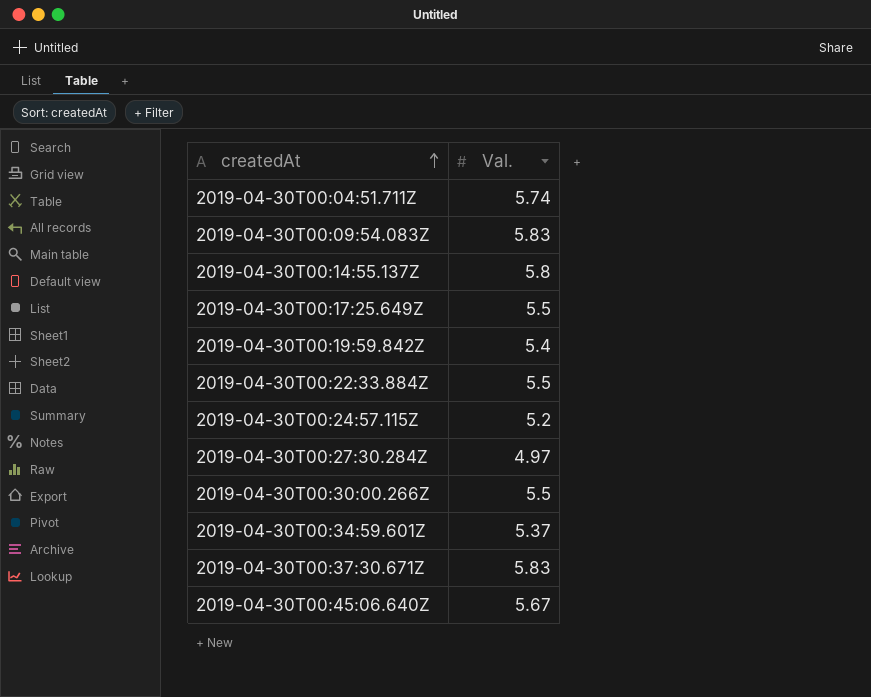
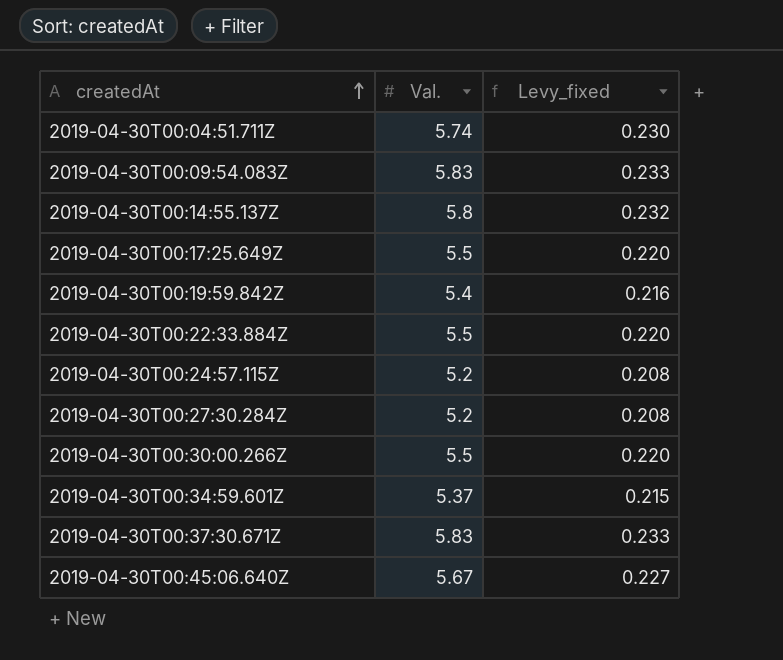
column Levy_fixed | formula: none -> [Val.] * 0.04
2019-04-30T00:27:30.284Z | Val.: 4.97 -> 5.2

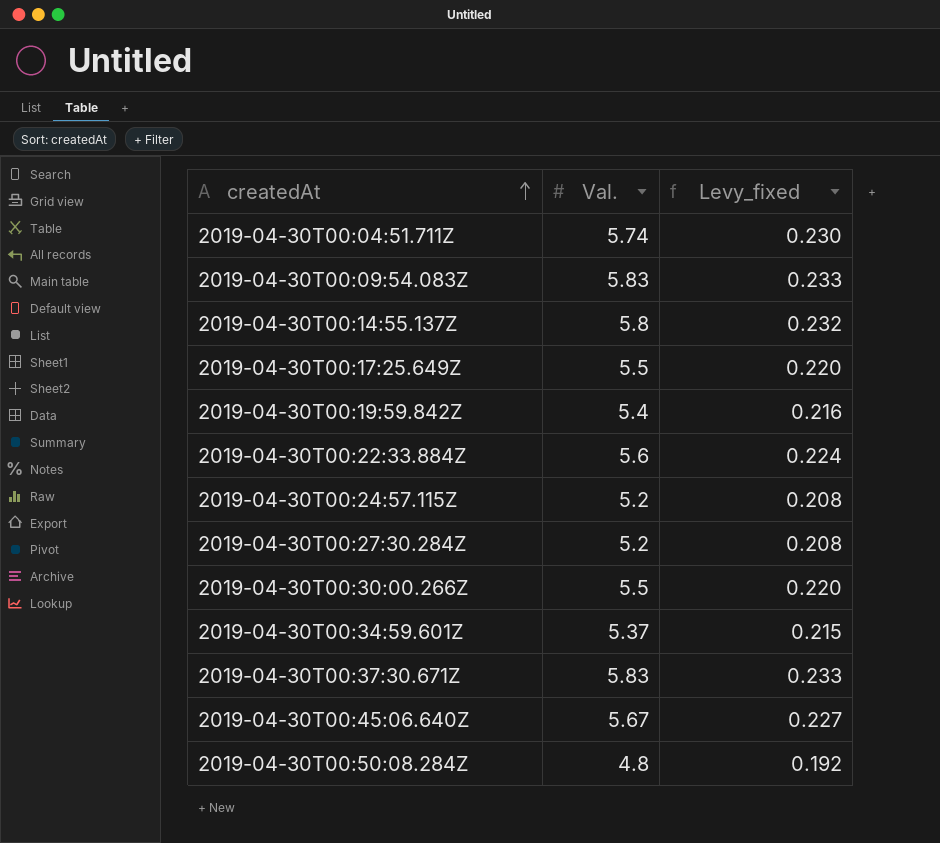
2019-04-30T00:22:33.884Z | Val.: 5.5 -> 5.6
2019-04-30T00:22:33.884Z | Levy_fixed: 0.220 -> 0.224
row 2019-04-30T00:50:08.284Z: none -> 4.8 | 0.192

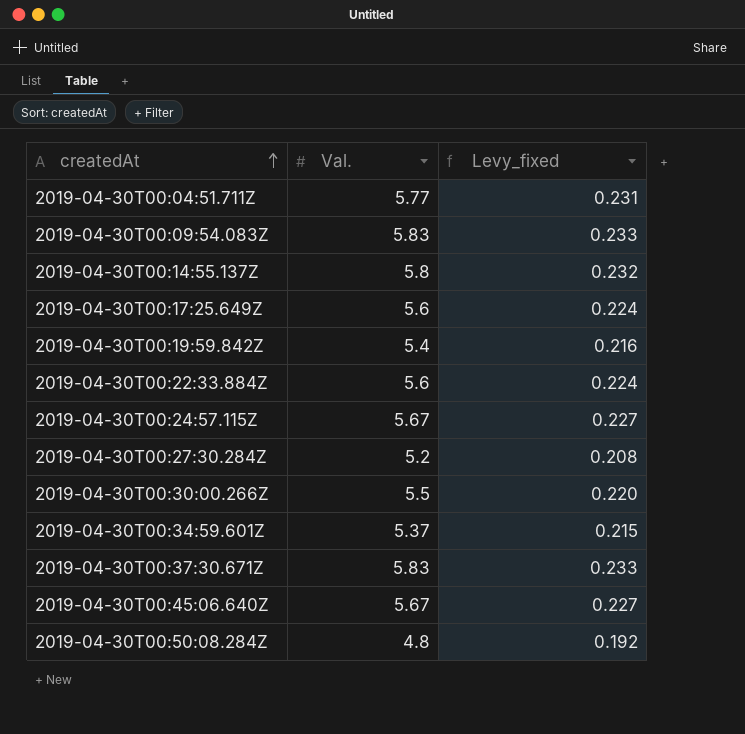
2019-04-30T00:04:51.711Z | Val.: 5.74 -> 5.77
2019-04-30T00:04:51.711Z | Levy_fixed: 0.230 -> 0.231
2019-04-30T00:17:25.649Z | Val.: 5.5 -> 5.6
2019-04-30T00:17:25.649Z | Levy_fixed: 0.220 -> 0.224
2019-04-30T00:24:57.115Z | Val.: 5.2 -> 5.67
2019-04-30T00:24:57.115Z | Levy_fixed: 0.208 -> 0.227

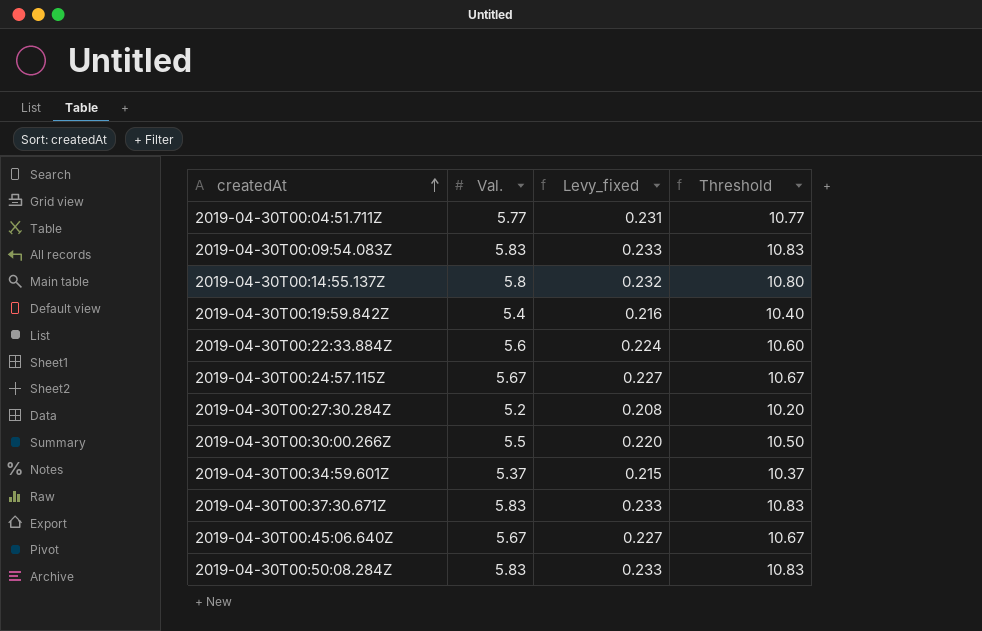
column Threshold | formula: none -> [Val.] + 5
row 2019-04-30T00:17:25.649Z: 5.6 | 0.224 -> none
2019-04-30T00:50:08.284Z | Val.: 4.8 -> 5.83
2019-04-30T00:50:08.284Z | Levy_fixed: 0.192 -> 0.233

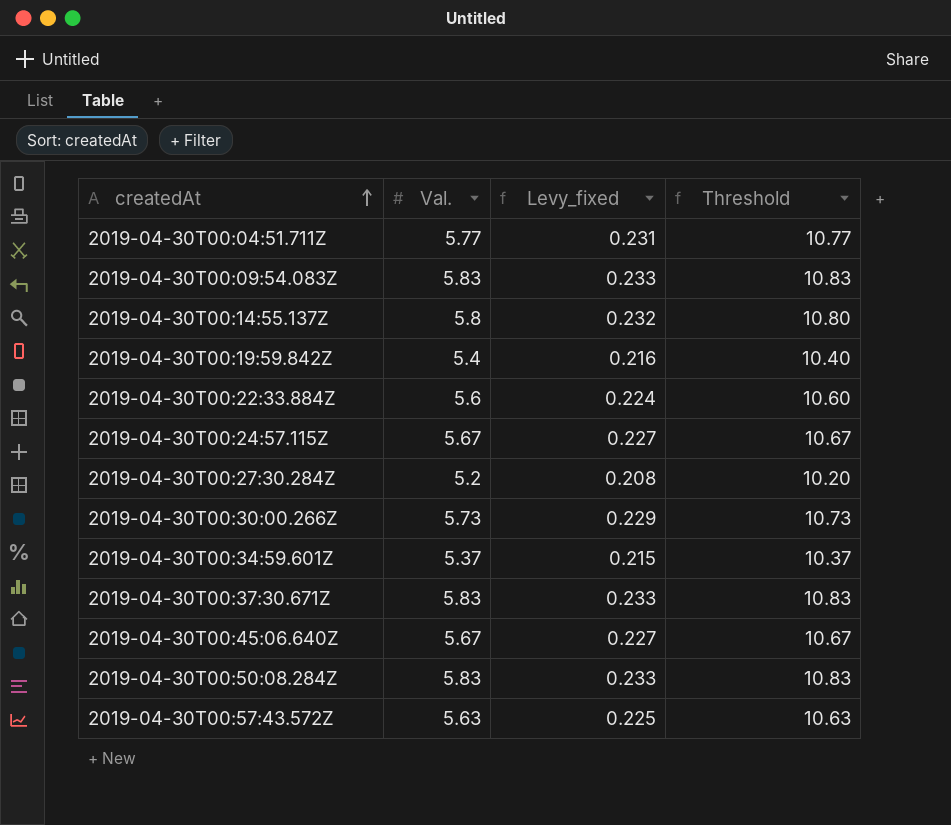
2019-04-30T00:30:00.266Z | Val.: 5.5 -> 5.73
2019-04-30T00:30:00.266Z | Levy_fixed: 0.220 -> 0.229
2019-04-30T00:30:00.266Z | Threshold: 10.50 -> 10.73
row 2019-04-30T00:57:43.572Z: none -> 5.63 | 0.225 | 10.63

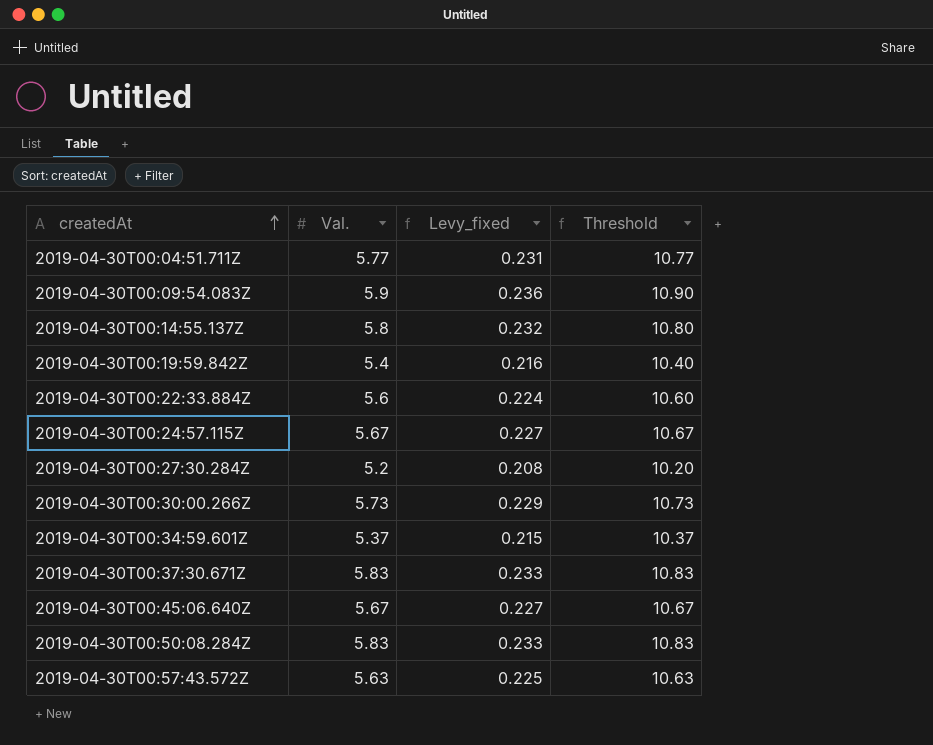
2019-04-30T00:09:54.083Z | Val.: 5.83 -> 5.9
2019-04-30T00:09:54.083Z | Levy_fixed: 0.233 -> 0.236
2019-04-30T00:09:54.083Z | Threshold: 10.83 -> 10.90

